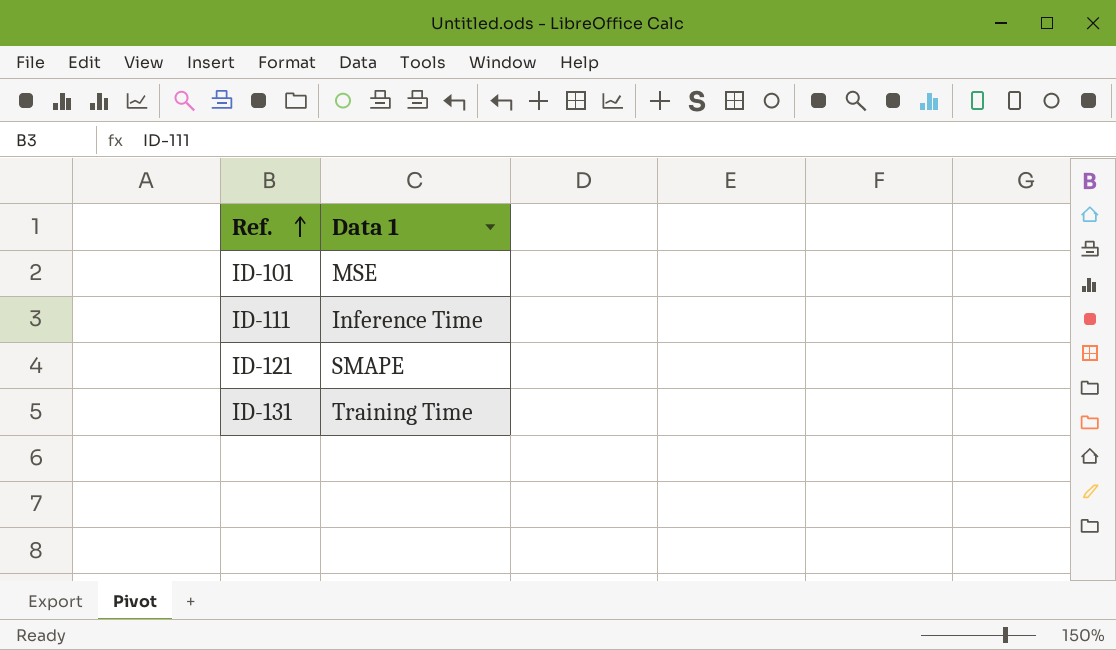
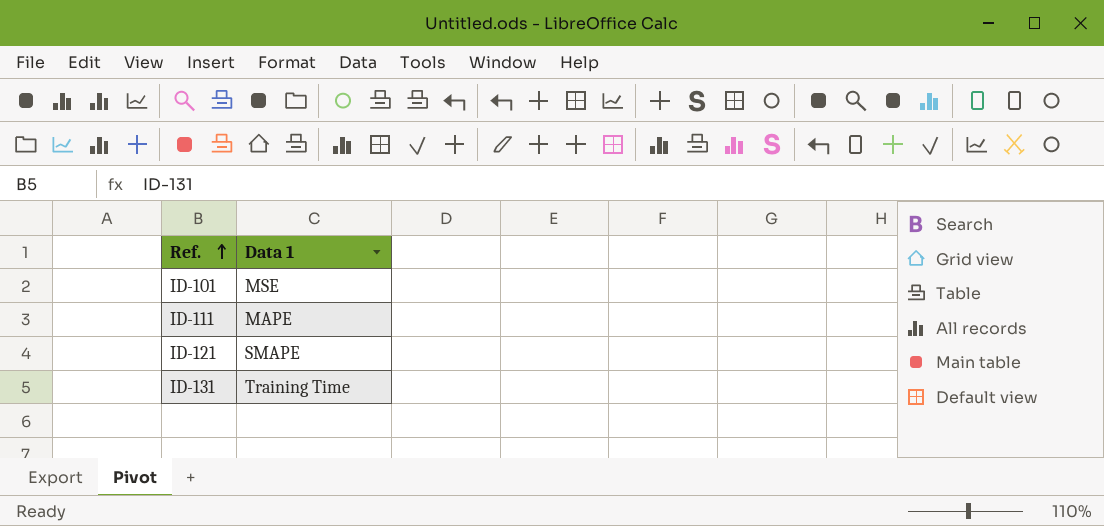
ID-111 | Data 1: Inference Time -> MAPE

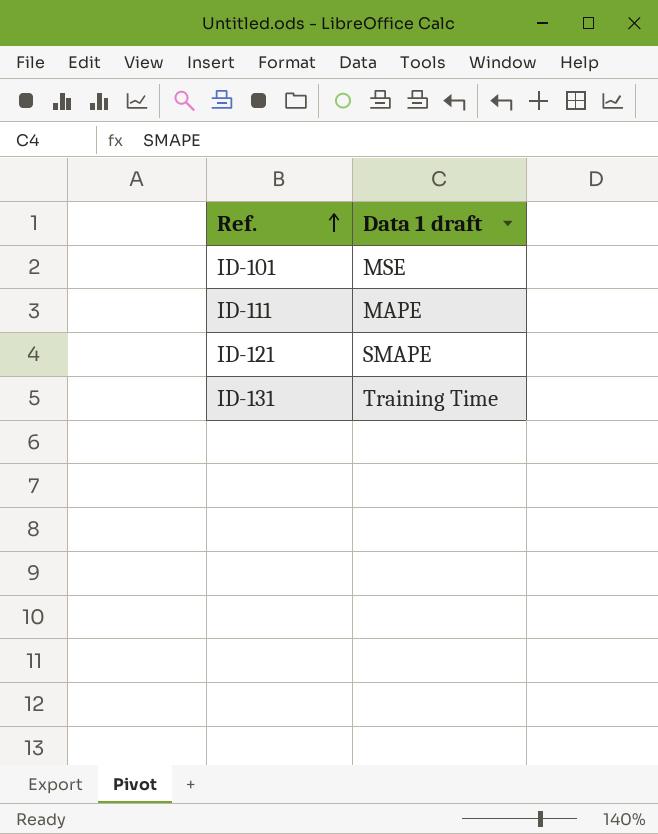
column name: Data 1 -> Data 1 draft

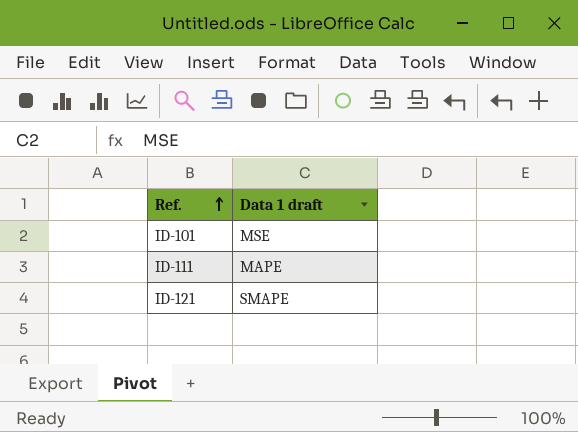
row ID-131: Training Time -> none

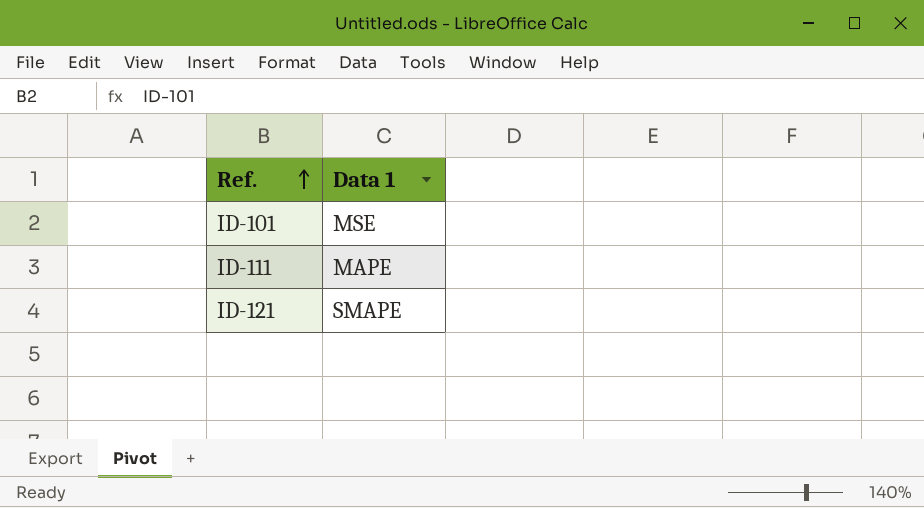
column name: Data 1 draft -> Data 1

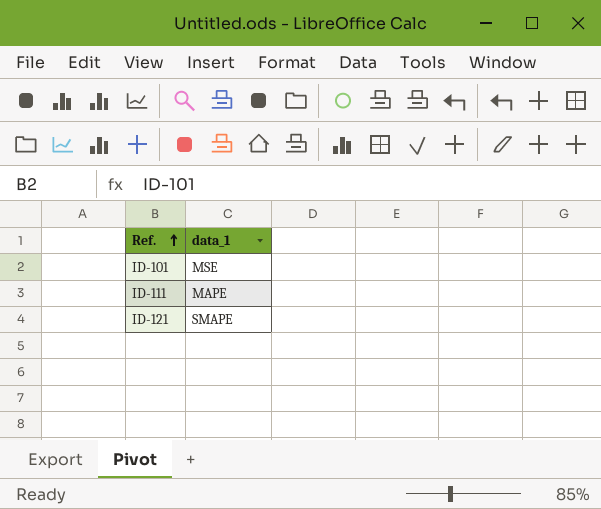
column name: Data 1 -> data_1

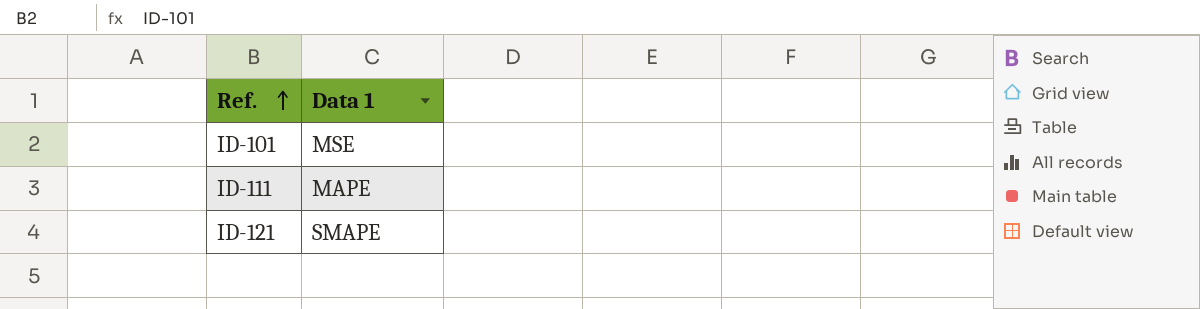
column name: data_1 -> Data 1

